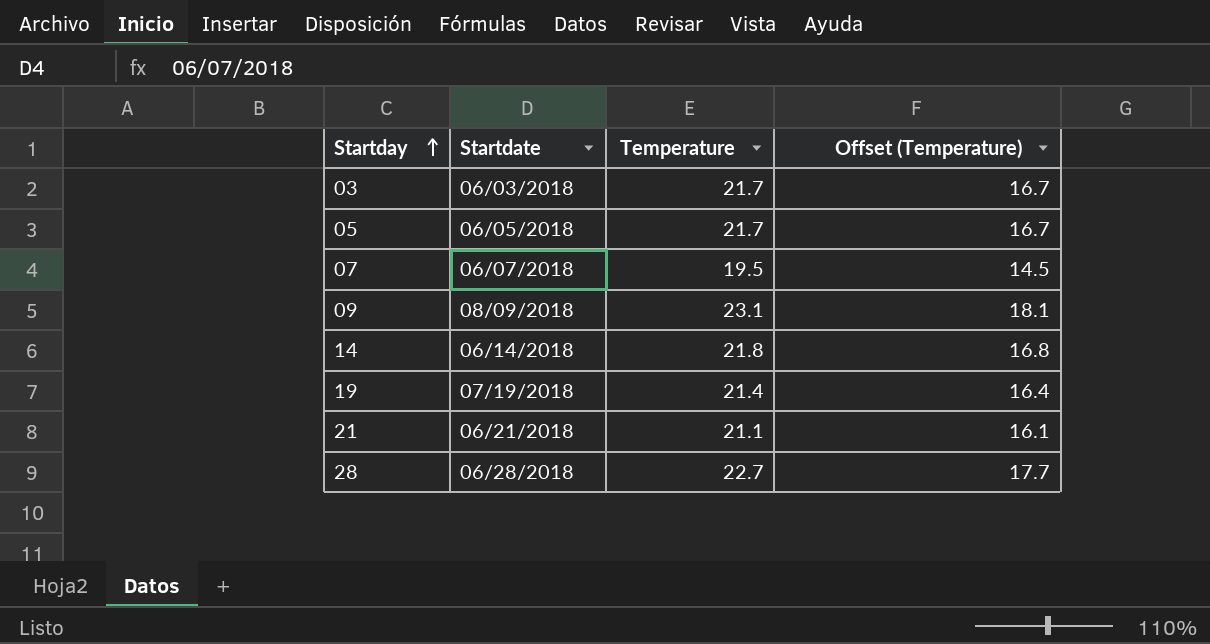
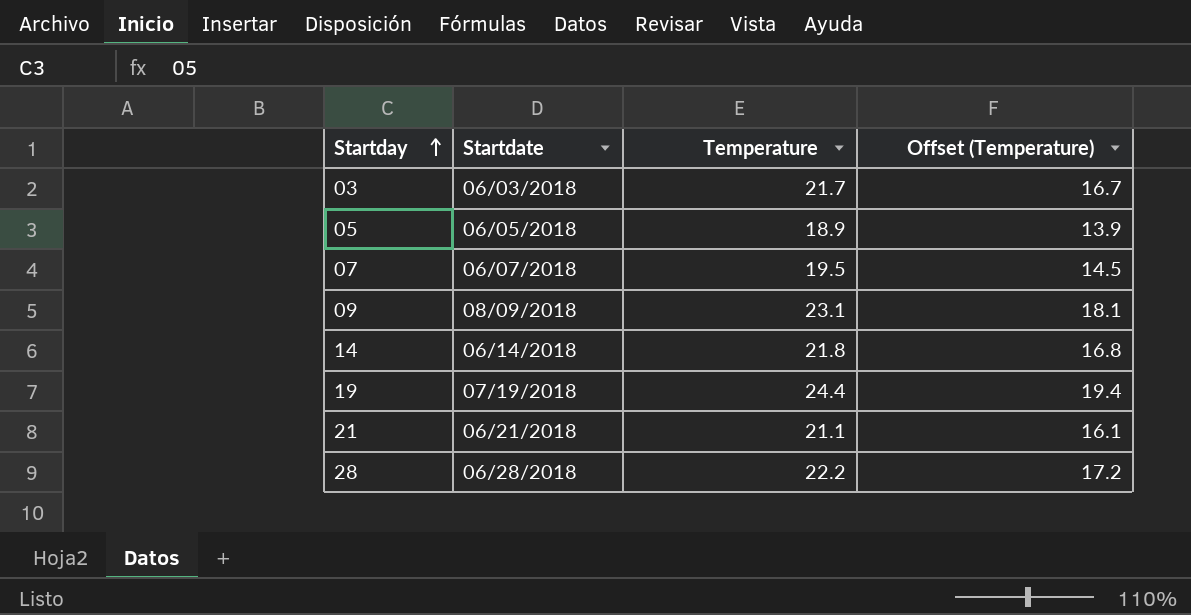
05 | Temperature: 21.7 -> 18.9
05 | Offset (Temperature): 16.7 -> 13.9
19 | Temperature: 21.4 -> 24.4
19 | Offset (Temperature): 16.4 -> 19.4
28 | Temperature: 22.7 -> 22.2
28 | Offset (Temperature): 17.7 -> 17.2

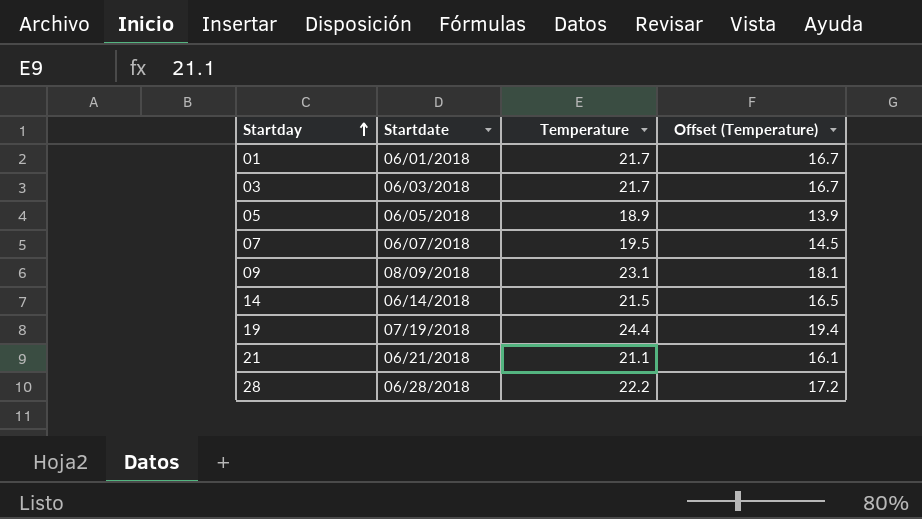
row 01: none -> 06/01/2018 | 21.7 | 16.7
14 | Temperature: 21.8 -> 21.5
14 | Offset (Temperature): 16.8 -> 16.5

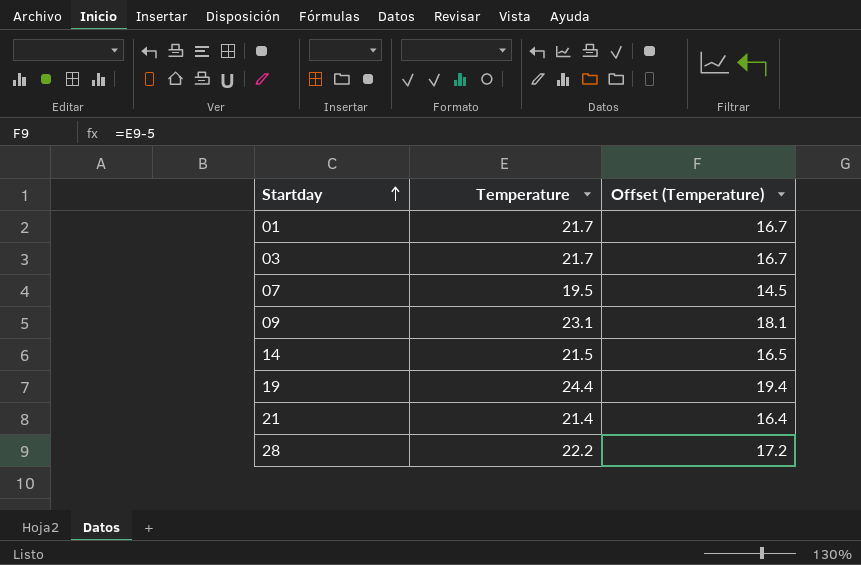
column Startdate | position: 2 -> none
row 05: 06/05/2018 | 18.9 | 13.9 -> none
21 | Temperature: 21.1 -> 21.4
21 | Offset (Temperature): 16.1 -> 16.4

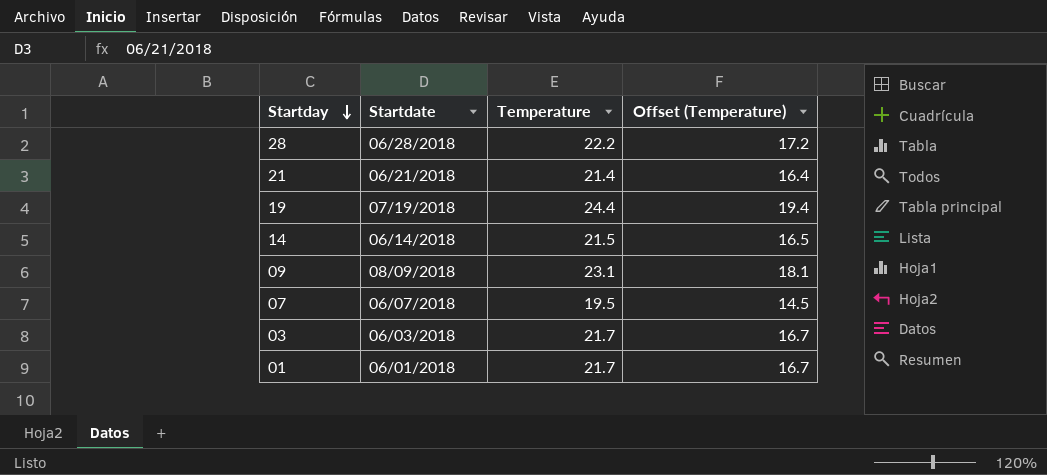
row order: Startday ascending -> Startday descending
column Startdate | position: none -> 2

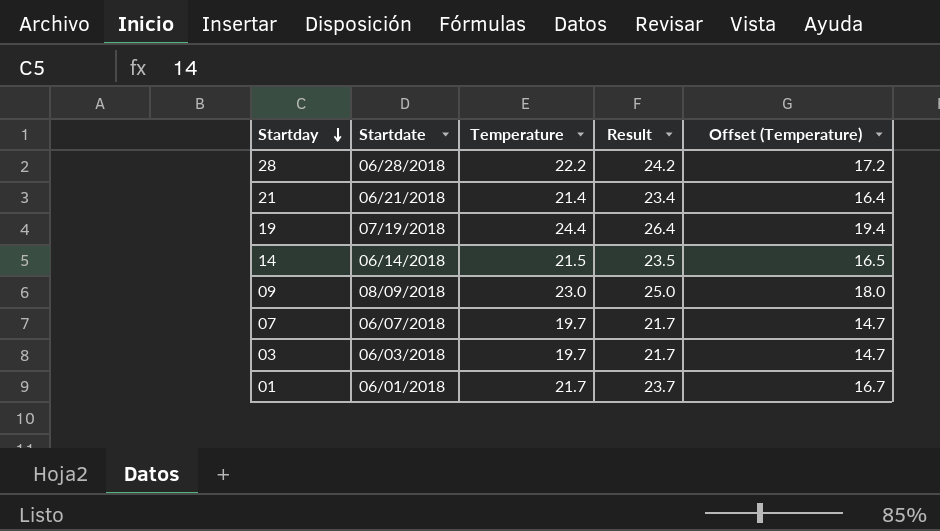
column Result | formula: none -> [Temperature] + 2
09 | Temperature: 23.1 -> 23.0
09 | Offset (Temperature): 18.1 -> 18.0
07 | Temperature: 19.5 -> 19.7
07 | Offset (Temperature): 14.5 -> 14.7
03 | Temperature: 21.7 -> 19.7
03 | Offset (Temperature): 16.7 -> 14.7

